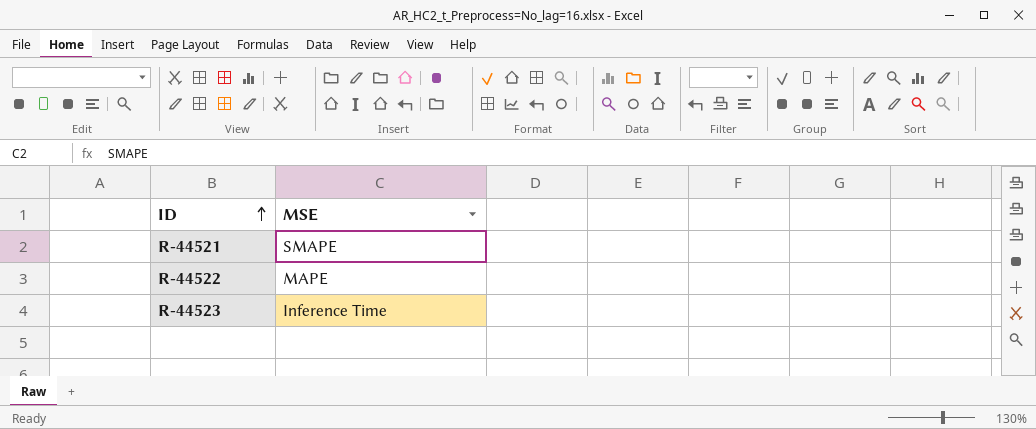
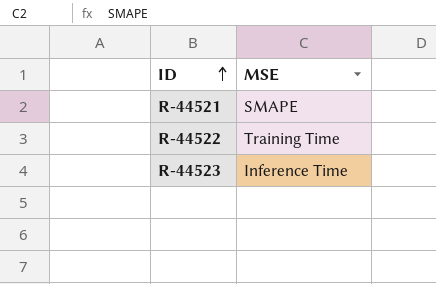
R-44522 | MSE: MAPE -> Training Time

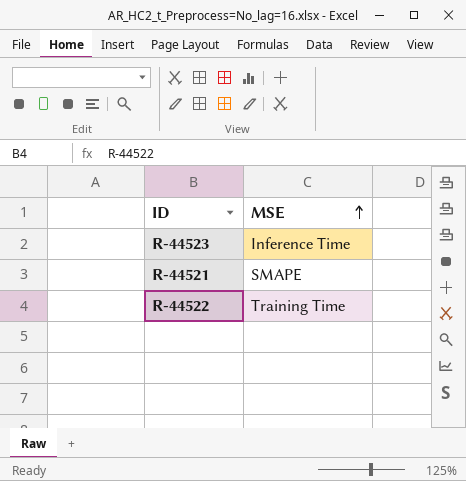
row order: ID ascending -> MSE ascending

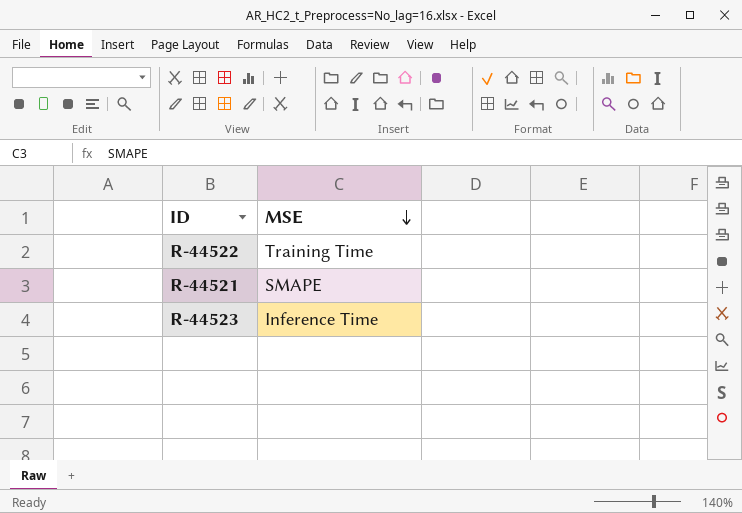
row order: MSE ascending -> MSE descending

